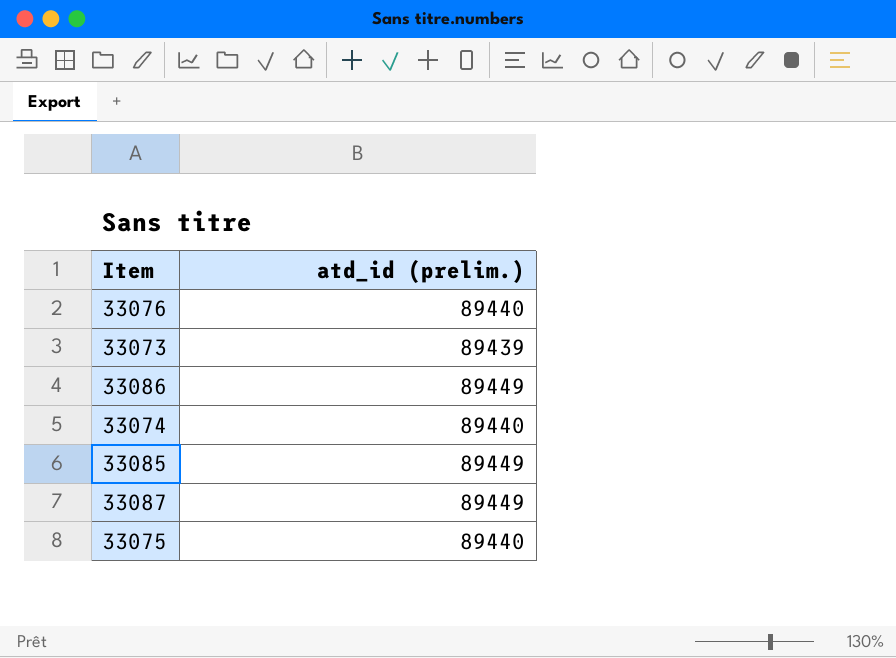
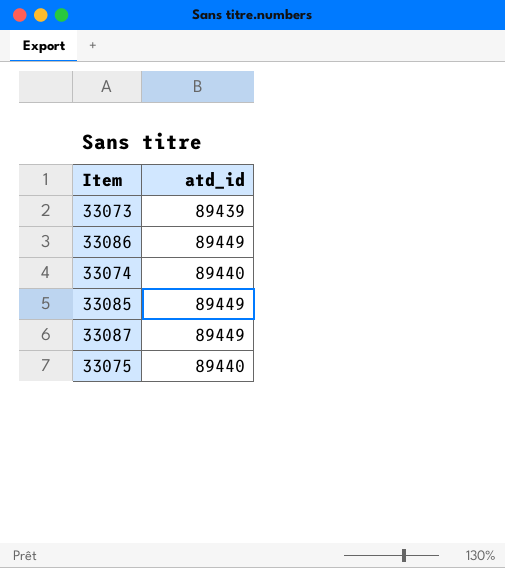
column name: atd_id (prelim.) -> atd_id
row 33076: 89440 -> none

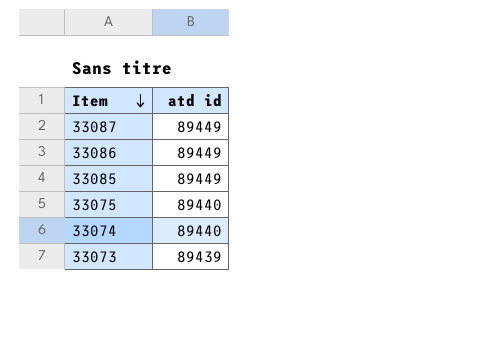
row order: none -> Item descending
column name: atd_id -> atd id

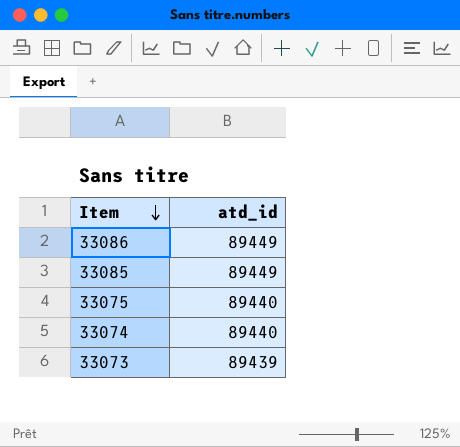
column name: atd id -> atd_id
row 33087: 89449 -> none

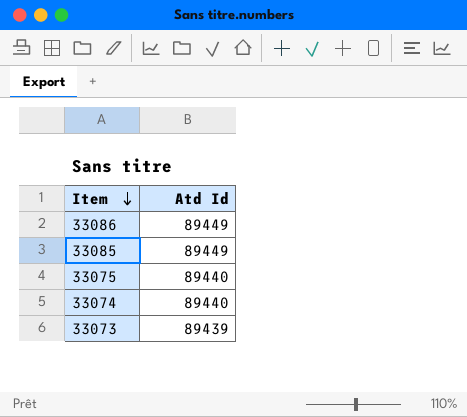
column name: atd_id -> Atd Id

